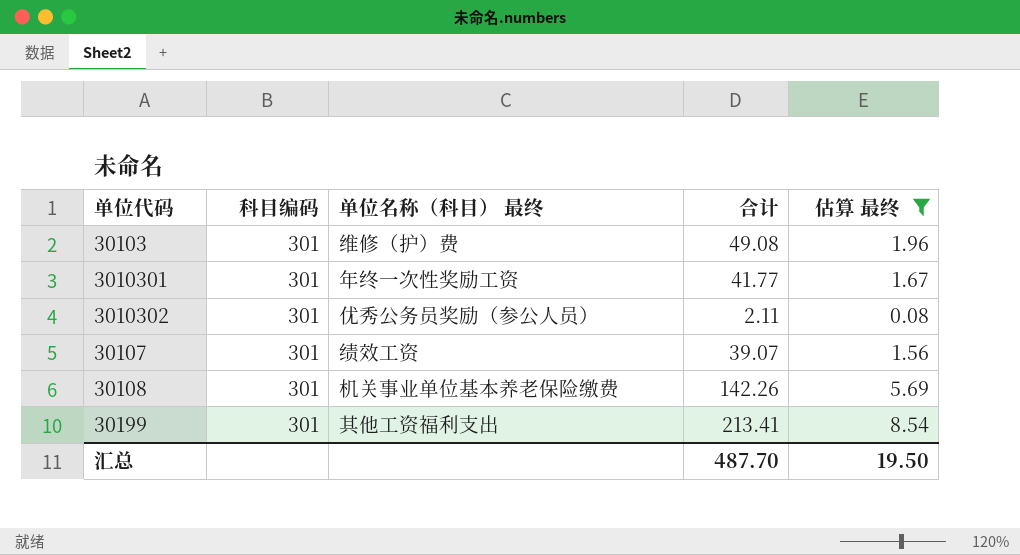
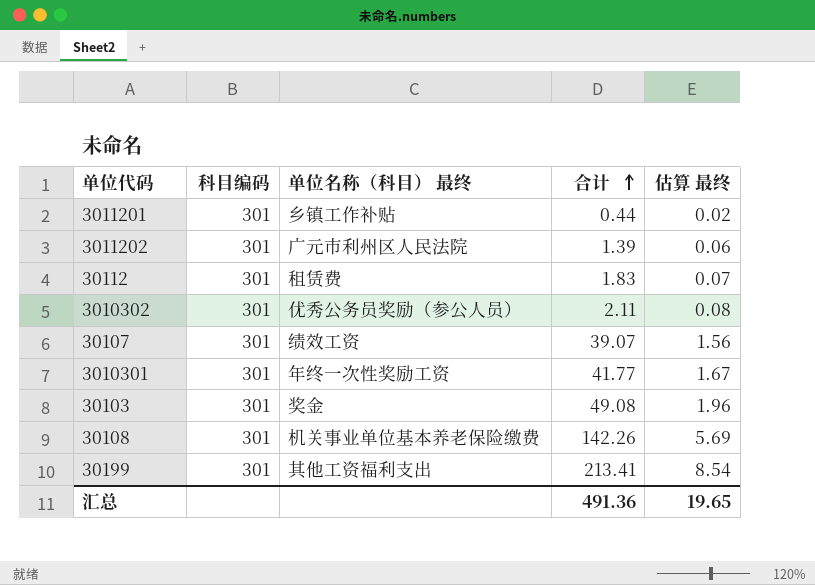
filter: 估算 最终 >= 0.08 -> none
row order: none -> 合计 ascending
30103 | 单位名称（科目） 最终: 维修（护）费 -> 奖金
汇总 | 合计: 487.70 -> 491.36
汇总 | 估算 最终: 19.50 -> 19.65

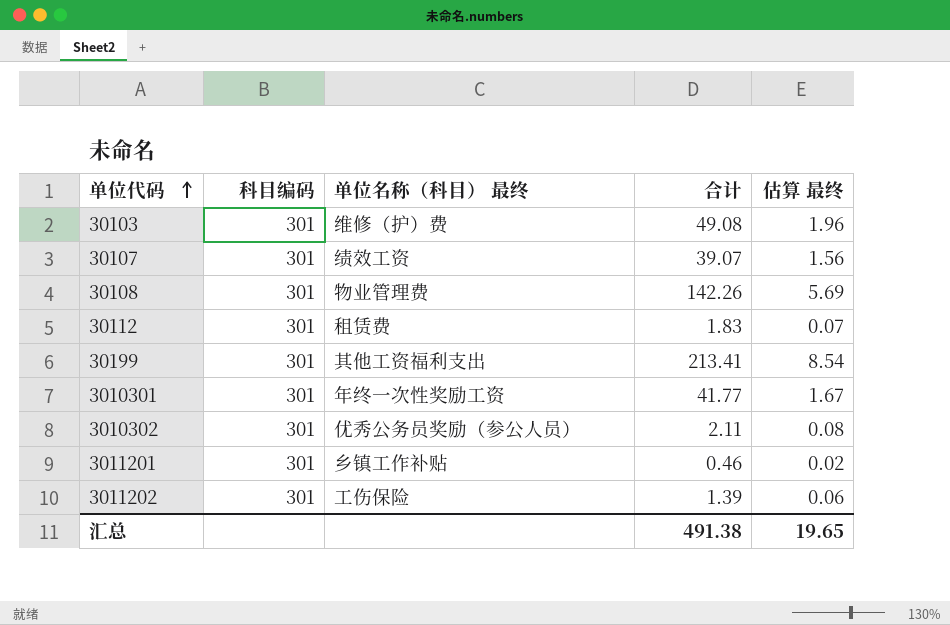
row order: 合计 ascending -> 单位代码 ascending
30103 | 单位名称（科目） 最终: 奖金 -> 维修（护）费
30108 | 单位名称（科目） 最终: 机关事业单位基本养老保险缴费 -> 物业管理费
3011201 | 合计: 0.44 -> 0.46
3011202 | 单位名称（科目） 最终: 广元市利州区人民法院 -> 工伤保险
汇总 | 合计: 491.36 -> 491.38

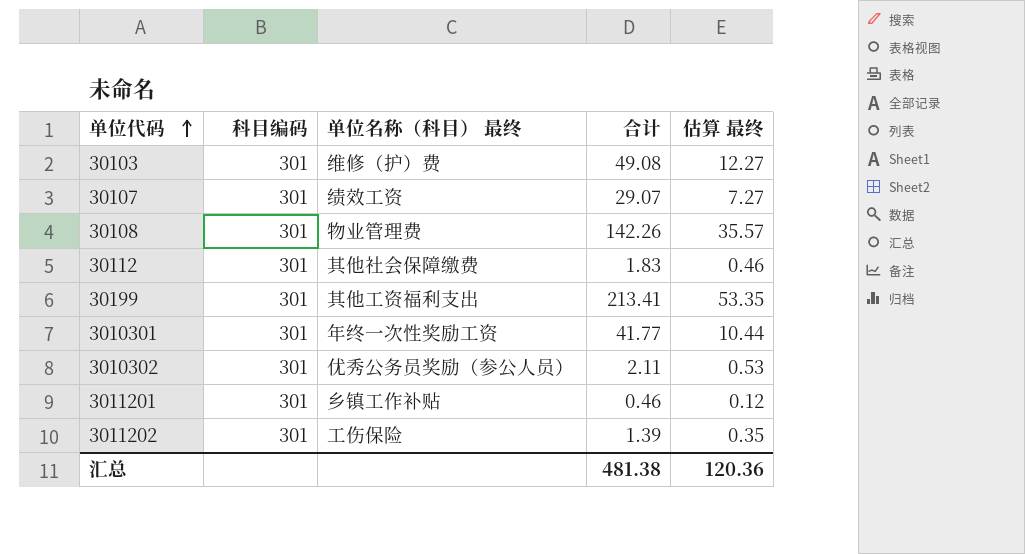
column 估算 最终 | formula: [合计] * 0.04 -> [合计] * 0.25
30107 | 合计: 39.07 -> 29.07
30112 | 单位名称（科目） 最终: 租赁费 -> 其他社会保障缴费
汇总 | 合计: 491.38 -> 481.38
汇总 | 估算 最终: 19.65 -> 120.36

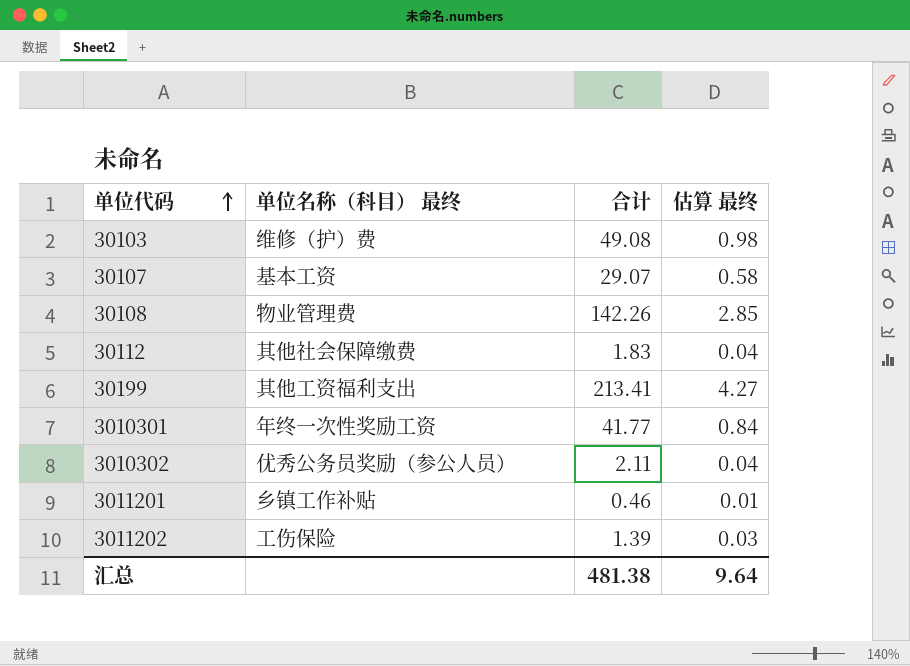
column 科目编码 | position: 2 -> none
column 估算 最终 | formula: [合计] * 0.25 -> [合计] * 0.02
30107 | 单位名称（科目） 最终: 绩效工资 -> 基本工资
汇总 | 估算 最终: 120.36 -> 9.64

